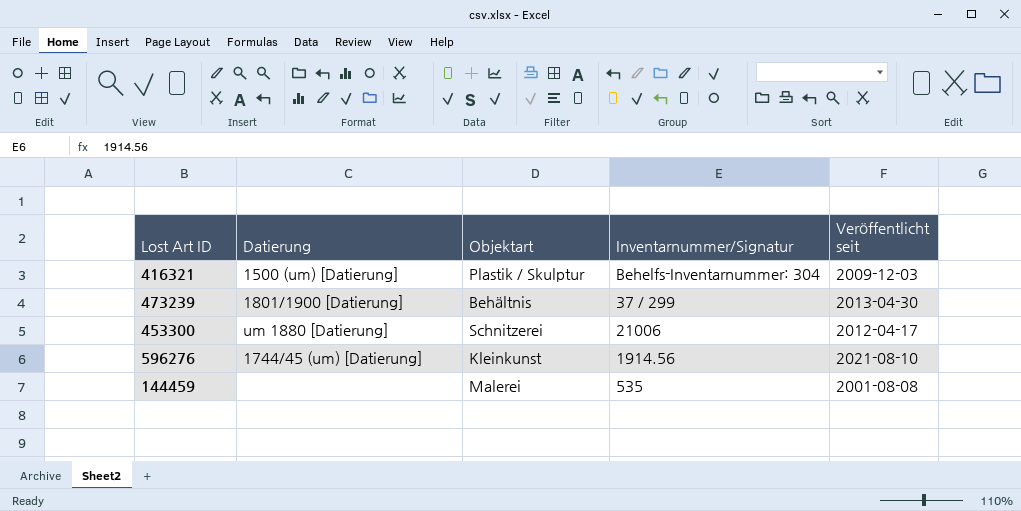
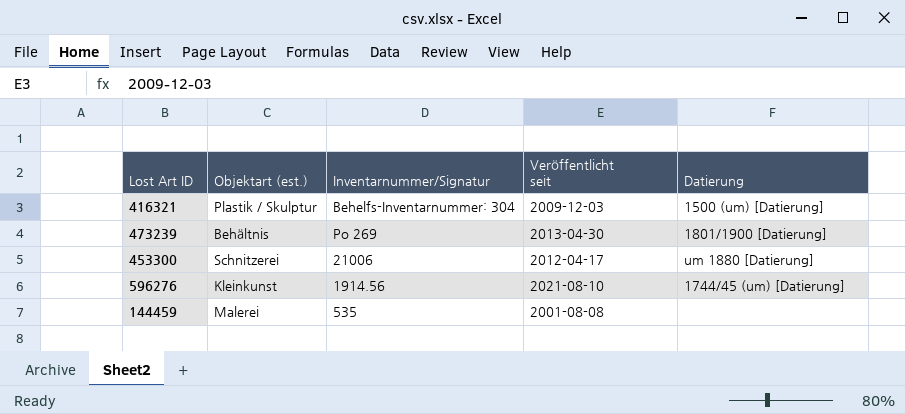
column name: Objektart -> Objektart (est.)
column Datierung | position: 2 -> 5
473239 | Inventarnummer/Signatur: 37 / 299 -> Po 269

